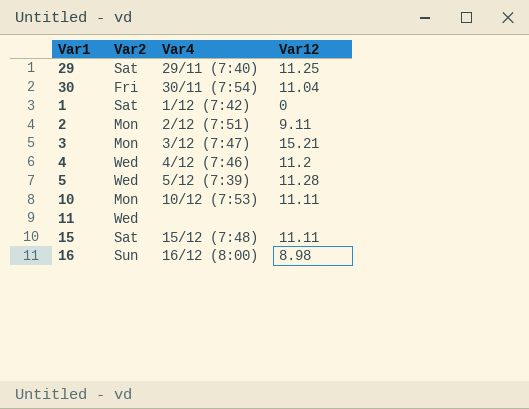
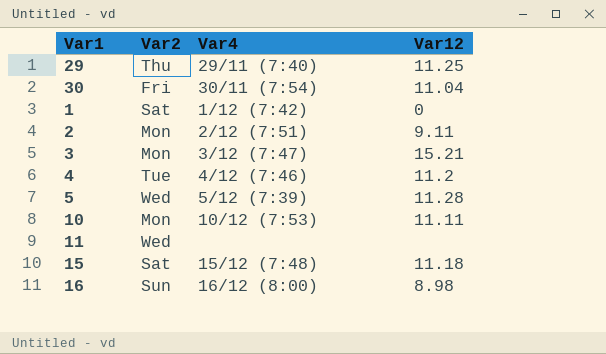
29 | Var2: Sat -> Thu
4 | Var2: Wed -> Tue
15 | Var12: 11.11 -> 11.18

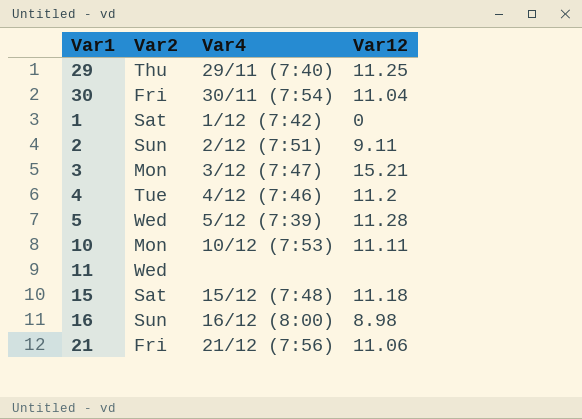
2 | Var2: Mon -> Sun
row 21: none -> Fri | 21/12 (7:56) | 11.06

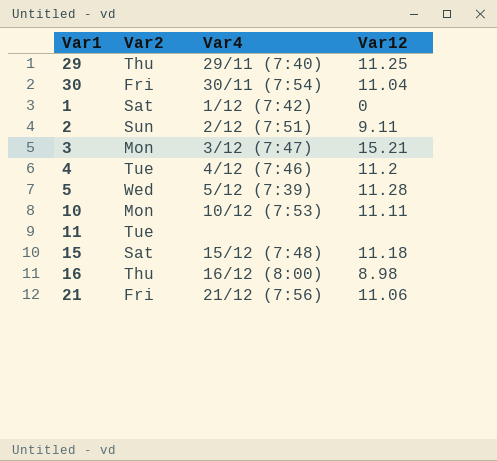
11 | Var2: Wed -> Tue
16 | Var2: Sun -> Thu

